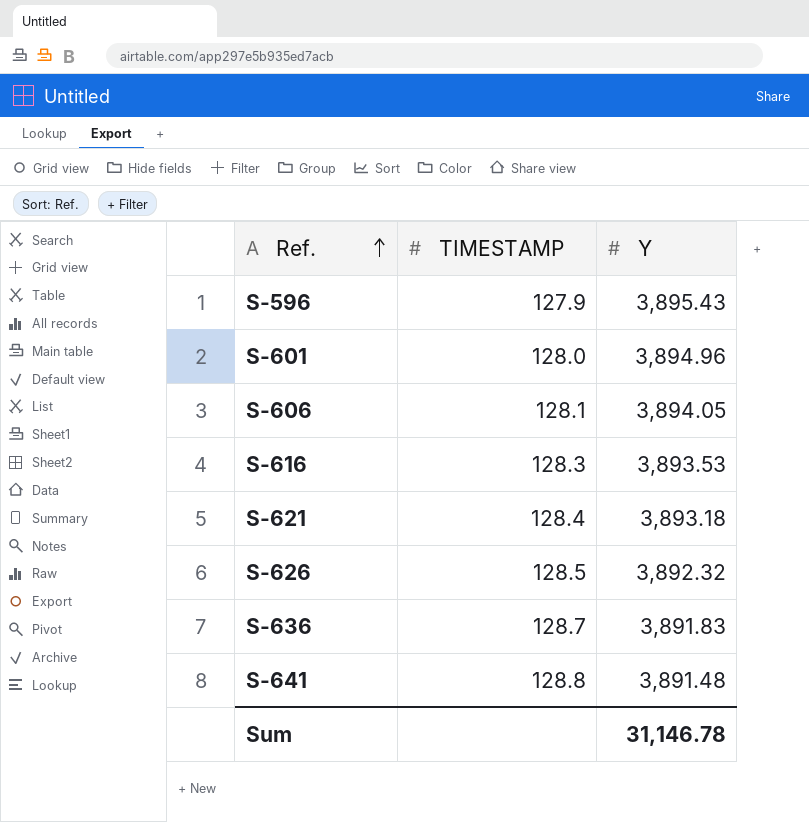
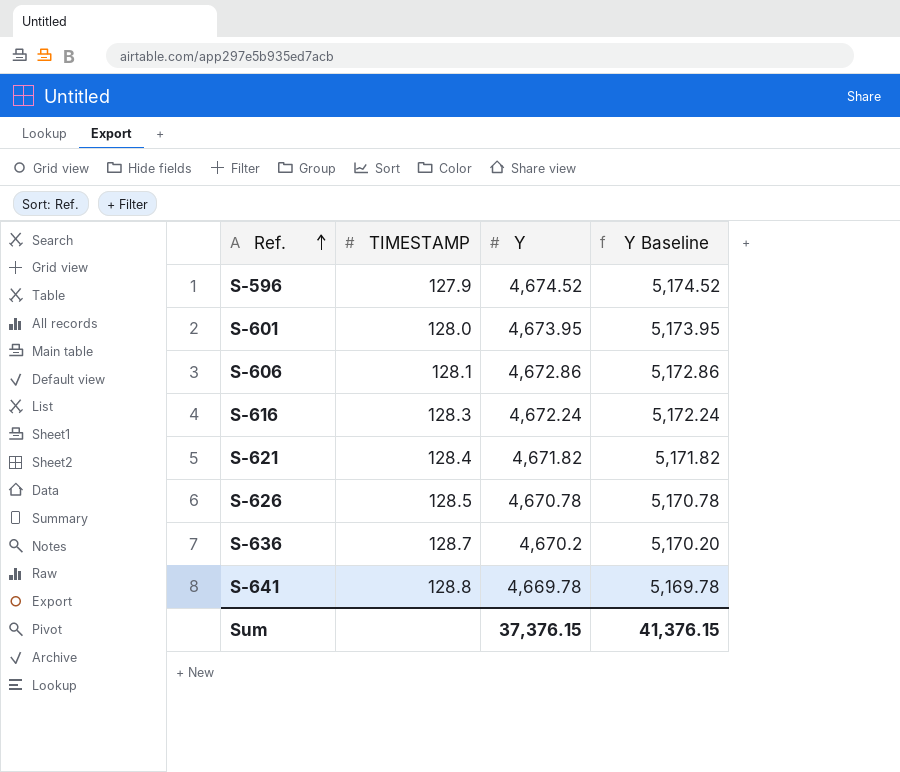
column Y Baseline | formula: none -> [Y] + 500
S-596 | Y: 3,895.43 -> 4,674.52
S-601 | Y: 3,894.96 -> 4,673.95
S-606 | Y: 3,894.05 -> 4,672.86
S-616 | Y: 3,893.53 -> 4,672.24
S-621 | Y: 3,893.18 -> 4,671.82
S-626 | Y: 3,892.32 -> 4,670.78
S-636 | Y: 3,891.83 -> 4,670.2
S-641 | Y: 3,891.48 -> 4,669.78
Sum | Y: 31,146.78 -> 37,376.15

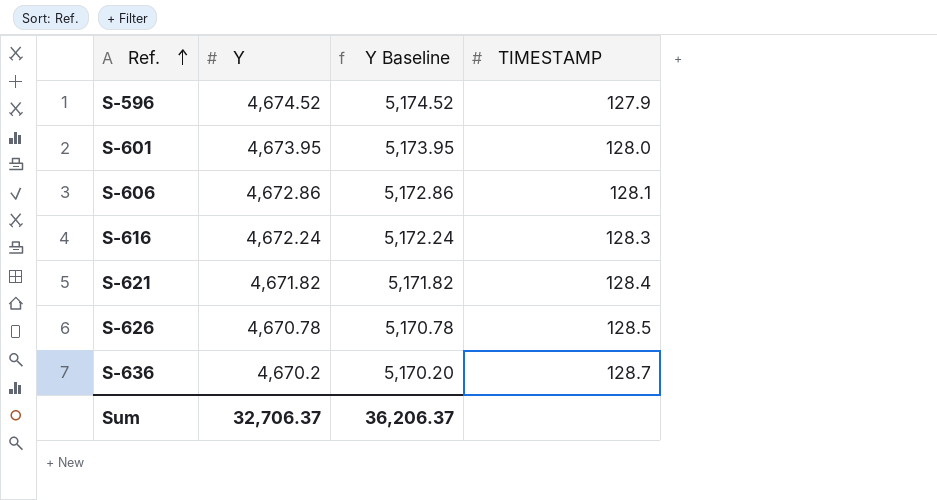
column TIMESTAMP | position: 2 -> 4
row S-641: 128.8 | 4,669.78 | 5,169.78 -> none
Sum | Y: 37,376.15 -> 32,706.37
Sum | Y Baseline: 41,376.15 -> 36,206.37

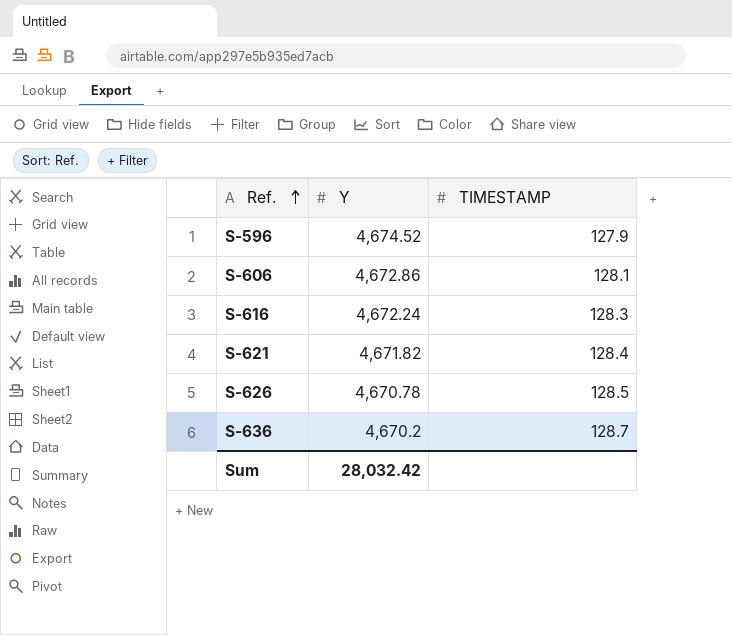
column Y Baseline | formula: [Y] + 500 -> none
row S-601: 4,673.95 | 5,173.95 | 128.0 -> none
Sum | Y: 32,706.37 -> 28,032.42

